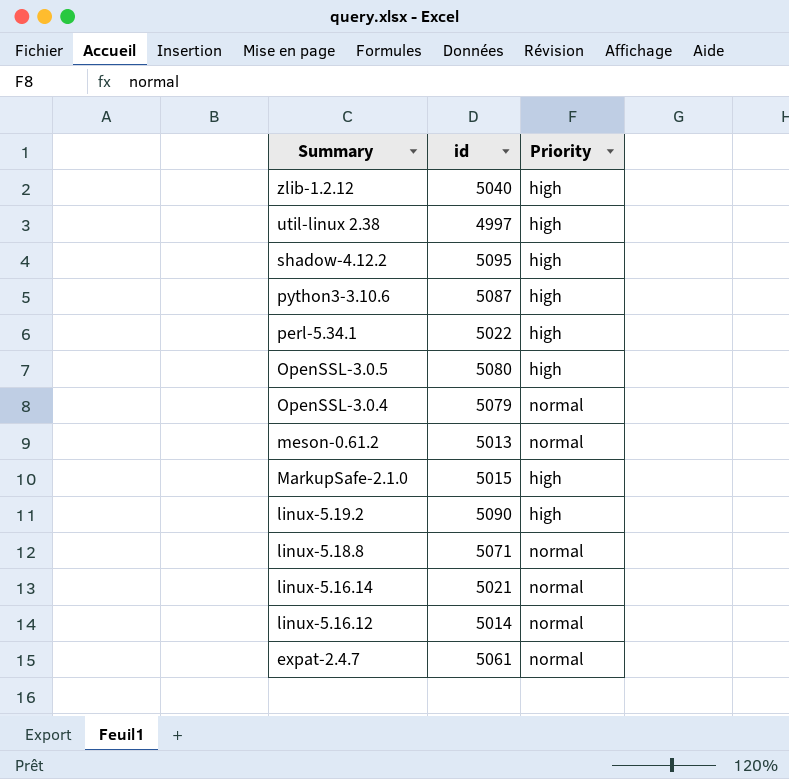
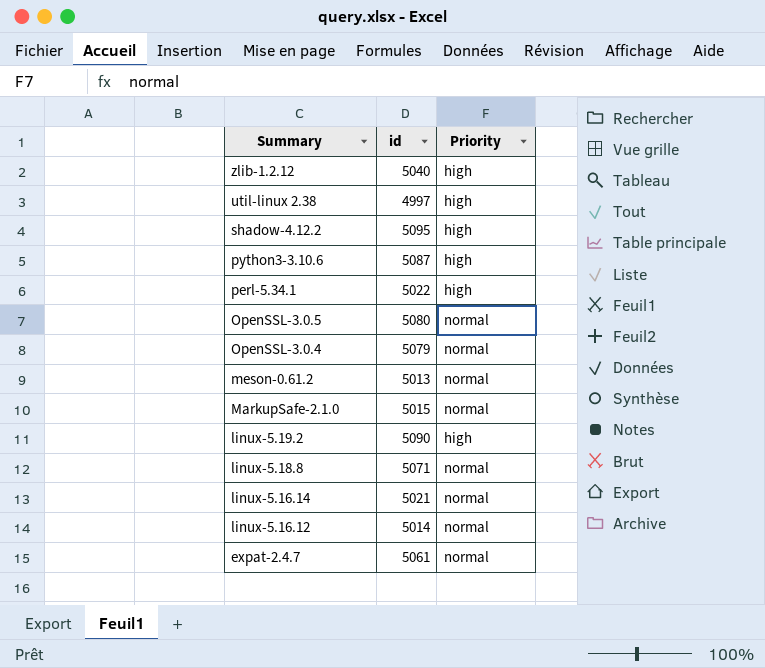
OpenSSL-3.0.5 | Priority: high -> normal
MarkupSafe-2.1.0 | Priority: high -> normal

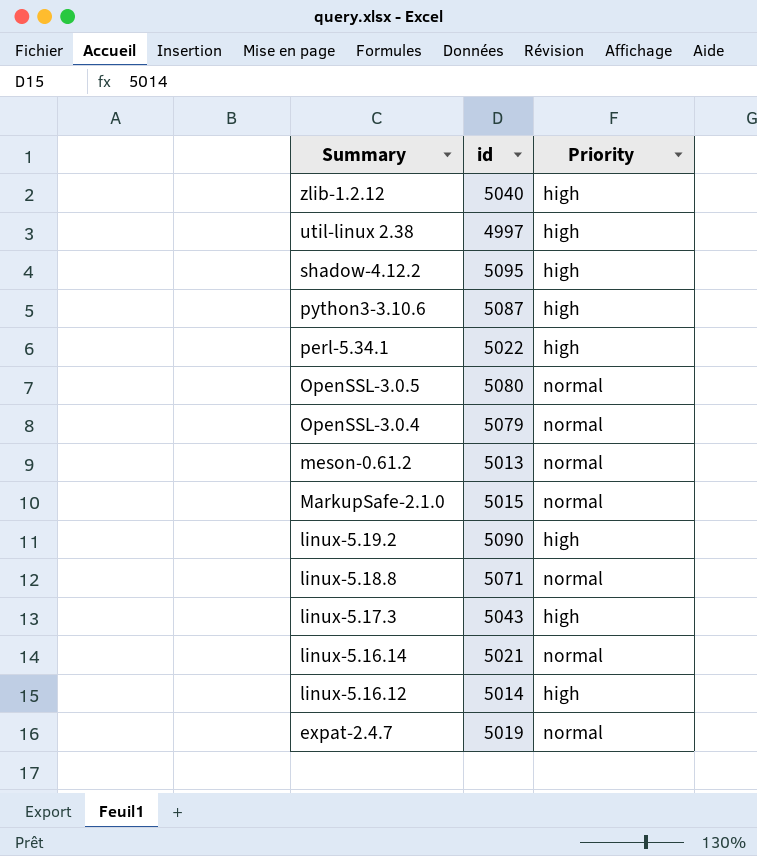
row linux-5.17.3: none -> 5043 | high
linux-5.16.12 | Priority: normal -> high
expat-2.4.7 | id: 5061 -> 5019

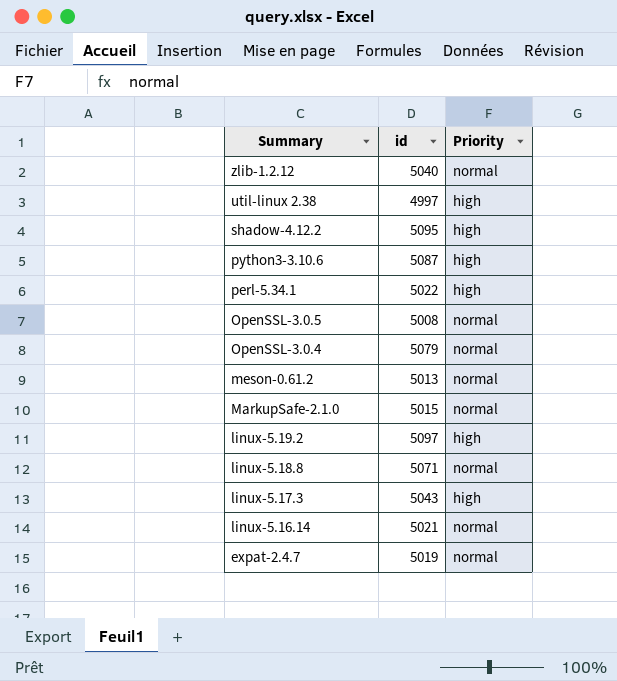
row linux-5.16.12: 5014 | high -> none
zlib-1.2.12 | Priority: high -> normal
OpenSSL-3.0.5 | id: 5080 -> 5008
linux-5.19.2 | id: 5090 -> 5097

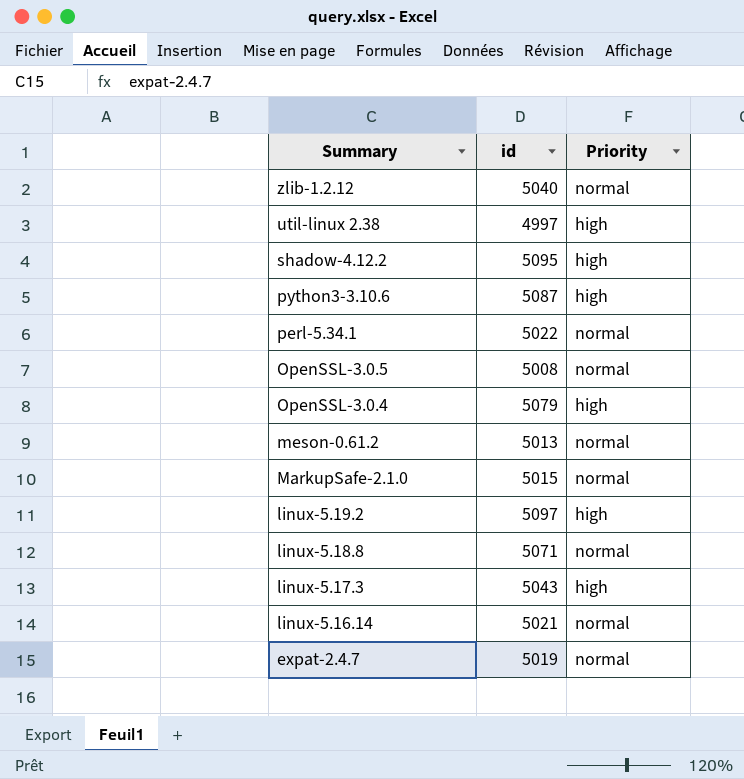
perl-5.34.1 | Priority: high -> normal
OpenSSL-3.0.4 | Priority: normal -> high

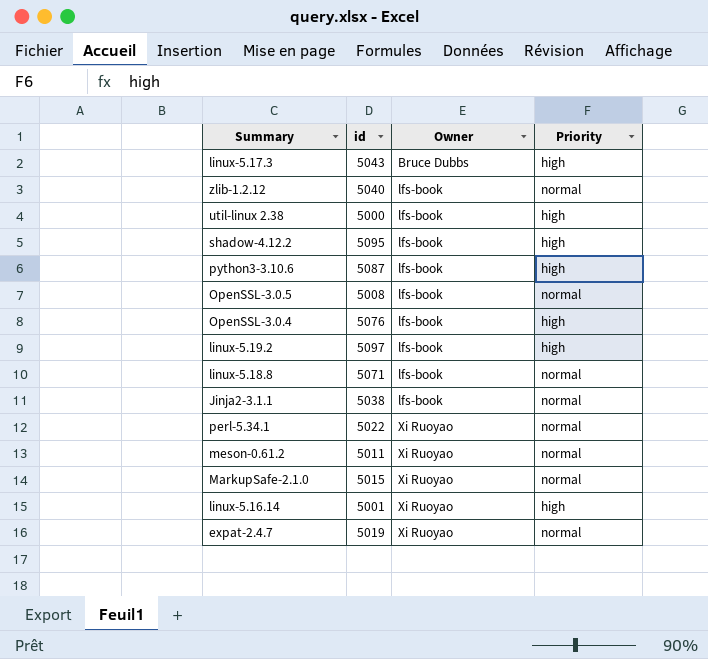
row order: Summary descending -> Owner ascending
column Owner | position: none -> 3
util-linux 2.38 | id: 4997 -> 5000
OpenSSL-3.0.4 | id: 5079 -> 5076
row Jinja2-3.1.1: none -> 5038 | lfs-book | normal
meson-0.61.2 | id: 5013 -> 5011
linux-5.16.14 | id: 5021 -> 5001
linux-5.16.14 | Priority: normal -> high

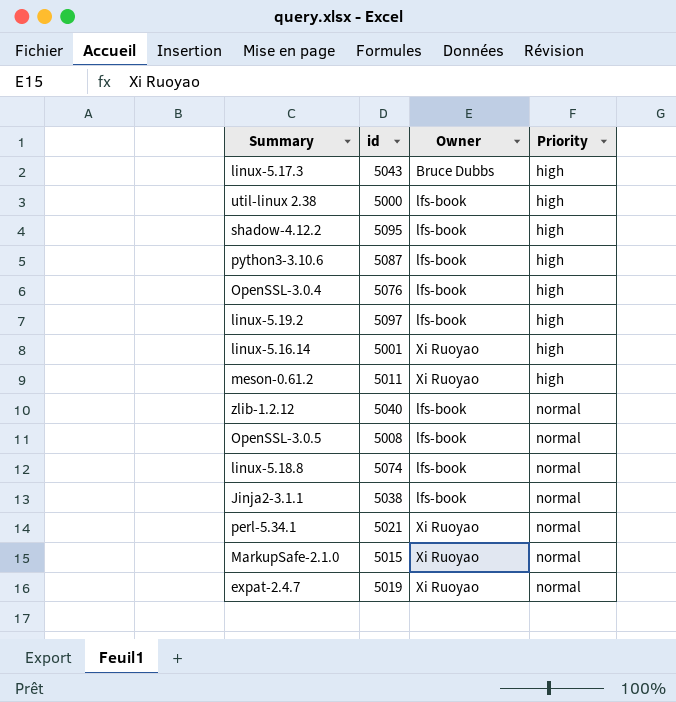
row order: Owner ascending -> Priority ascending
meson-0.61.2 | Priority: normal -> high
linux-5.18.8 | id: 5071 -> 5074
perl-5.34.1 | id: 5022 -> 5021

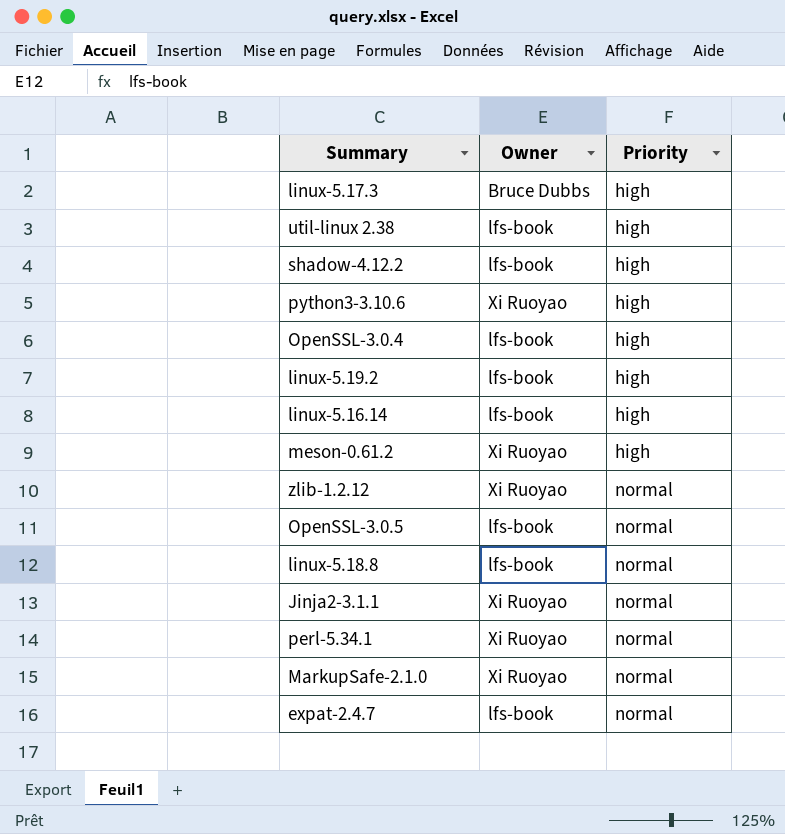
column id | position: 2 -> none
python3-3.10.6 | Owner: lfs-book -> Xi Ruoyao
linux-5.16.14 | Owner: Xi Ruoyao -> lfs-book
zlib-1.2.12 | Owner: lfs-book -> Xi Ruoyao
Jinja2-3.1.1 | Owner: lfs-book -> Xi Ruoyao
expat-2.4.7 | Owner: Xi Ruoyao -> lfs-book

